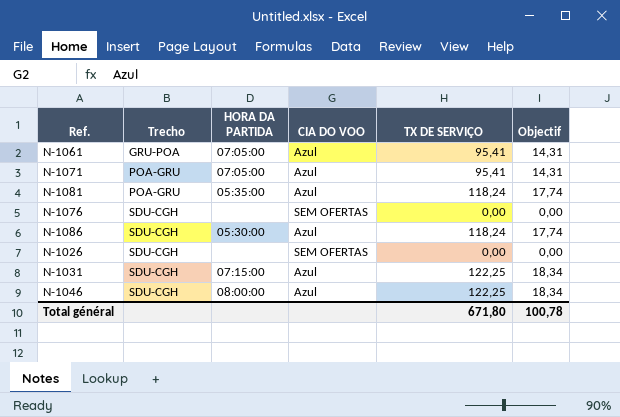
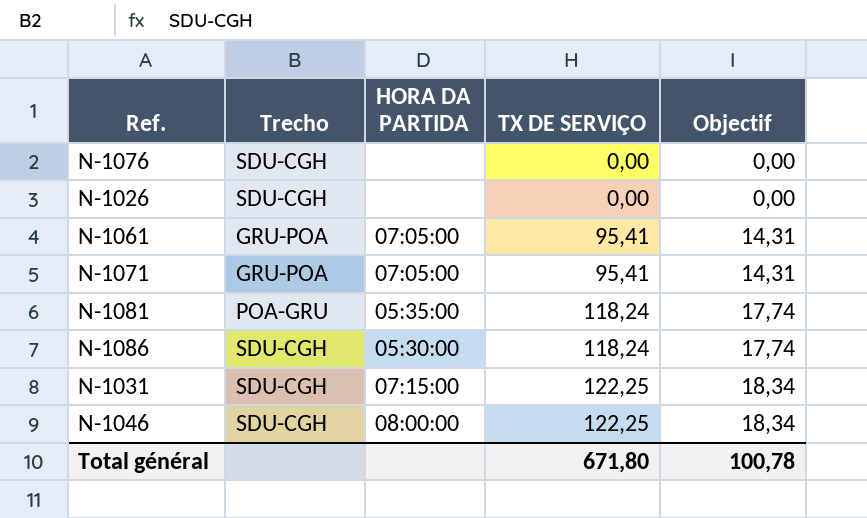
row order: Trecho ascending -> TX DE SERVIÇO ascending
column CIA DO VOO | position: 4 -> none
N-1071 | Trecho: POA-GRU -> GRU-POA

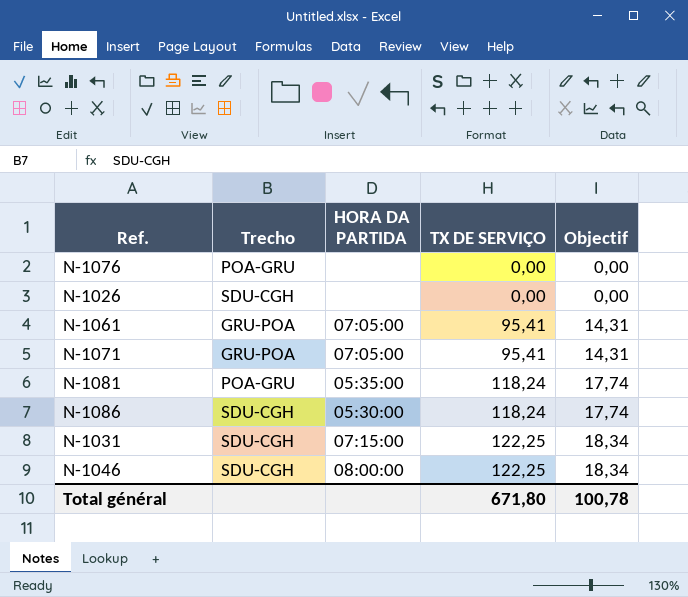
N-1076 | Trecho: SDU-CGH -> POA-GRU

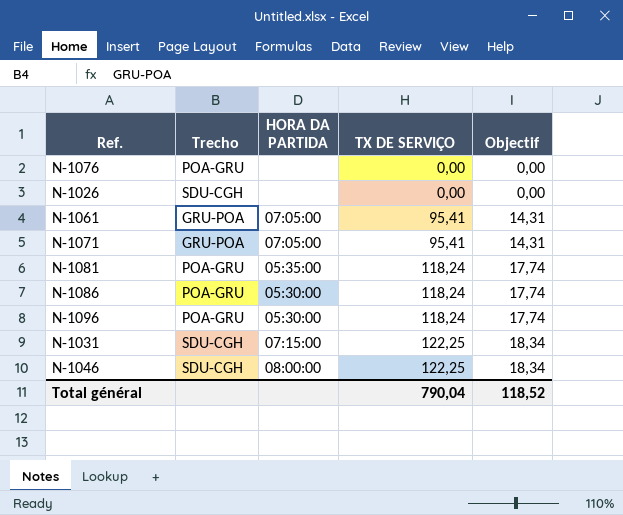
N-1086 | Trecho: SDU-CGH -> POA-GRU
row N-1096: none -> POA-GRU | 05:30:00 | 118,24 | 17,74
Total général | TX DE SERVIÇO: 671,80 -> 790,04
Total général | Objectif: 100,78 -> 118,52

